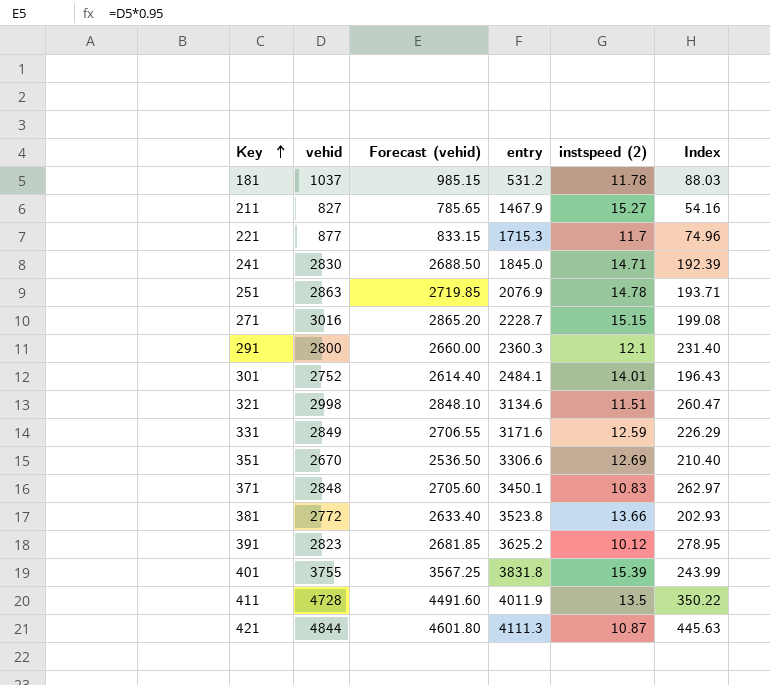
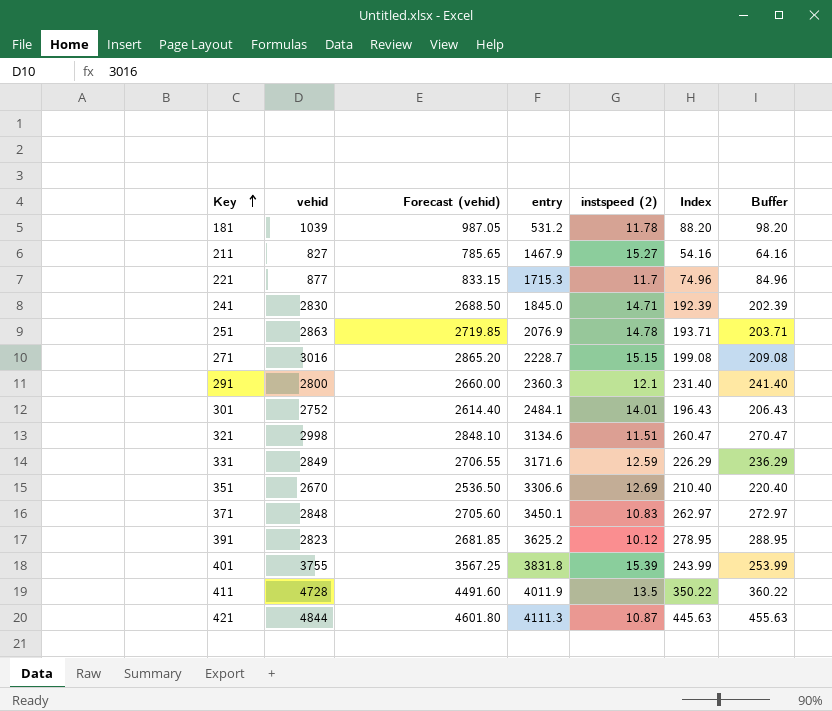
column Buffer | formula: none -> [Index] + 10
row 381: 2772 | 2633.40 | 3523.8 | 13.66 | 202.93 -> none
181 | vehid: 1037 -> 1039
181 | Forecast (vehid): 985.15 -> 987.05
181 | Index: 88.03 -> 88.20

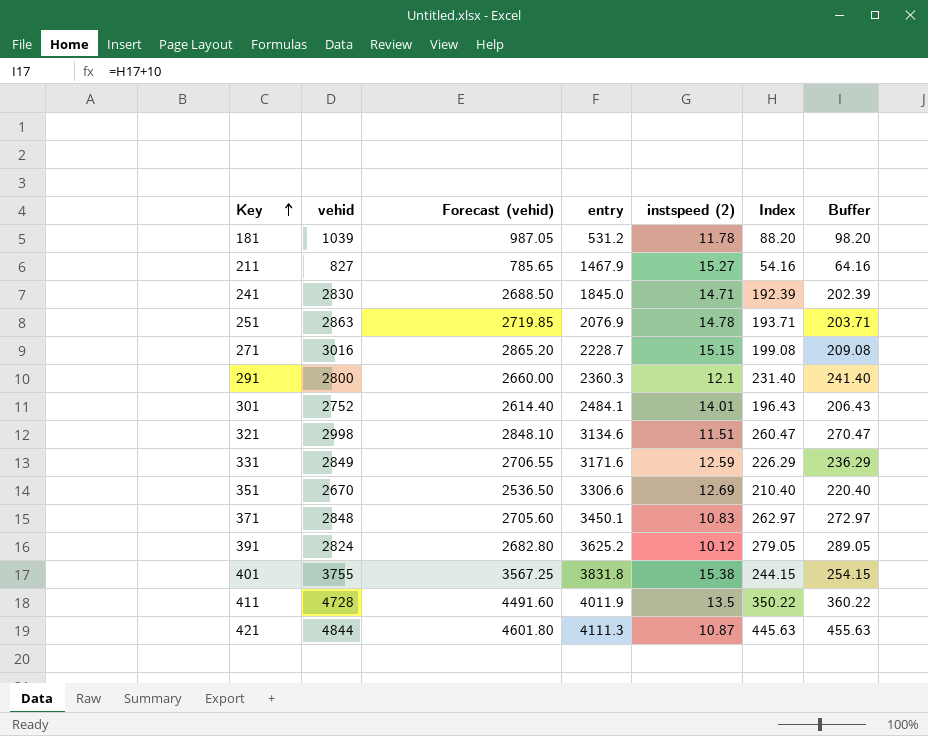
row 221: 877 | 833.15 | 1715.3 | 11.7 | 74.96 | 84.96 -> none
391 | vehid: 2823 -> 2824
391 | Forecast (vehid): 2681.85 -> 2682.80
391 | Index: 278.95 -> 279.05
391 | Buffer: 288.95 -> 289.05
401 | instspeed (2): 15.39 -> 15.38
401 | Index: 243.99 -> 244.15
401 | Buffer: 253.99 -> 254.15

